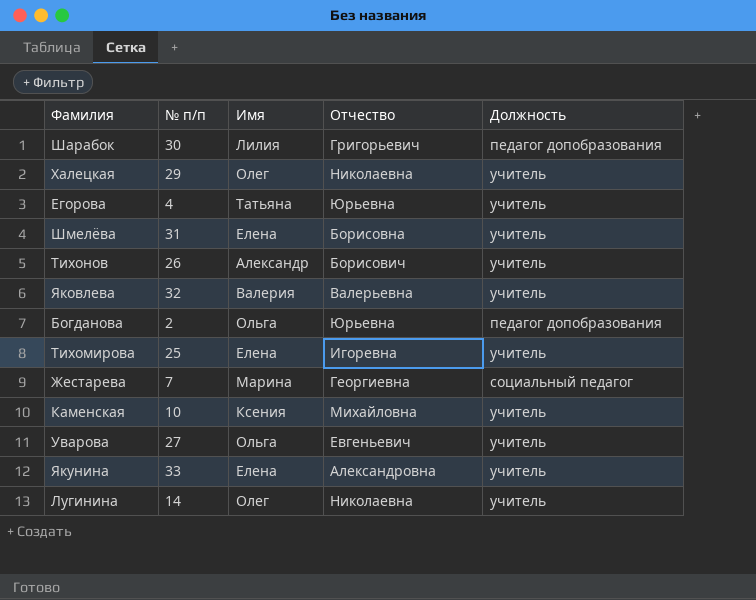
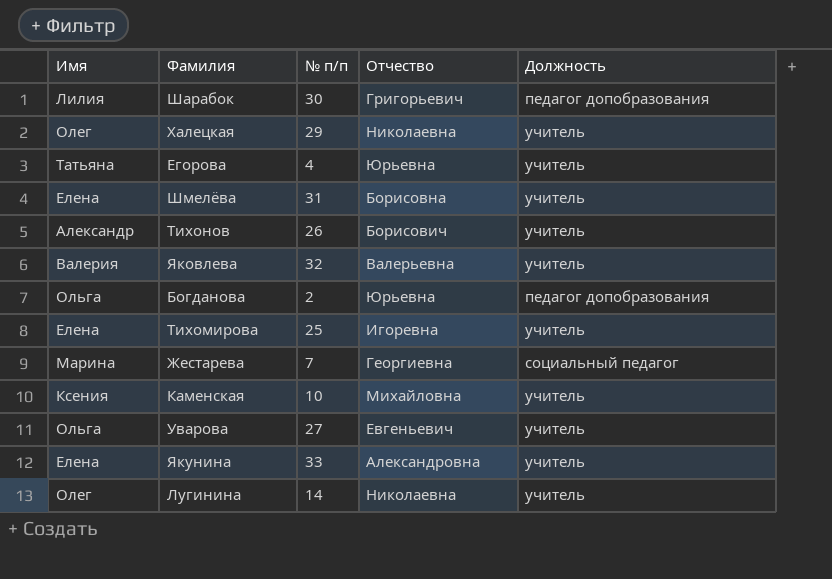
column Имя | position: 3 -> 1

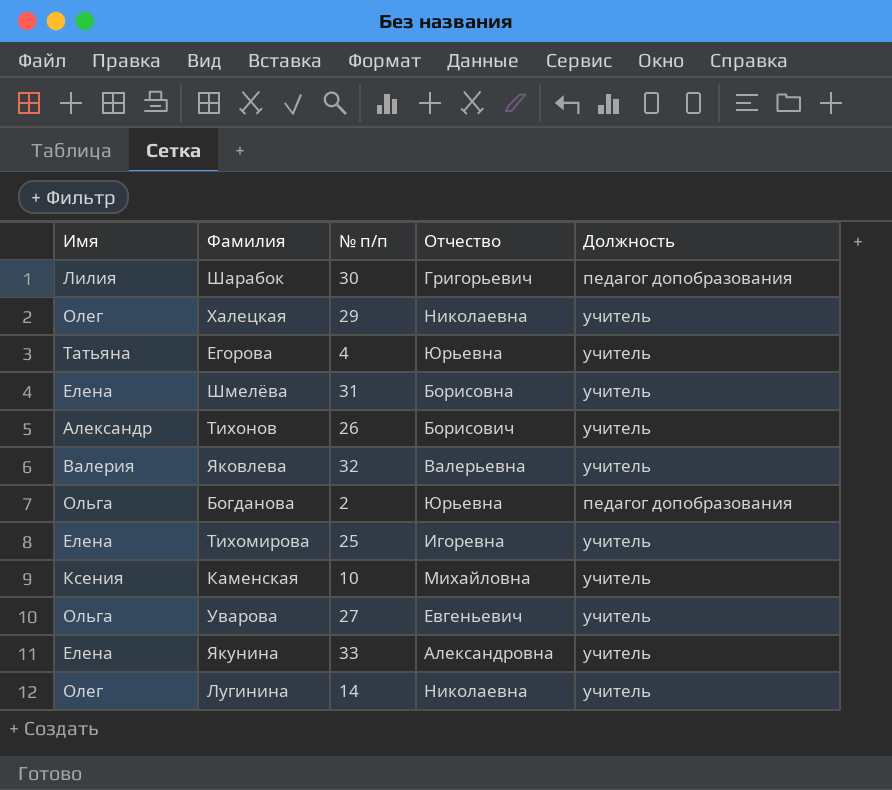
row Жестарева: Марина | 7 | Георгиевна | социальный педагог -> none

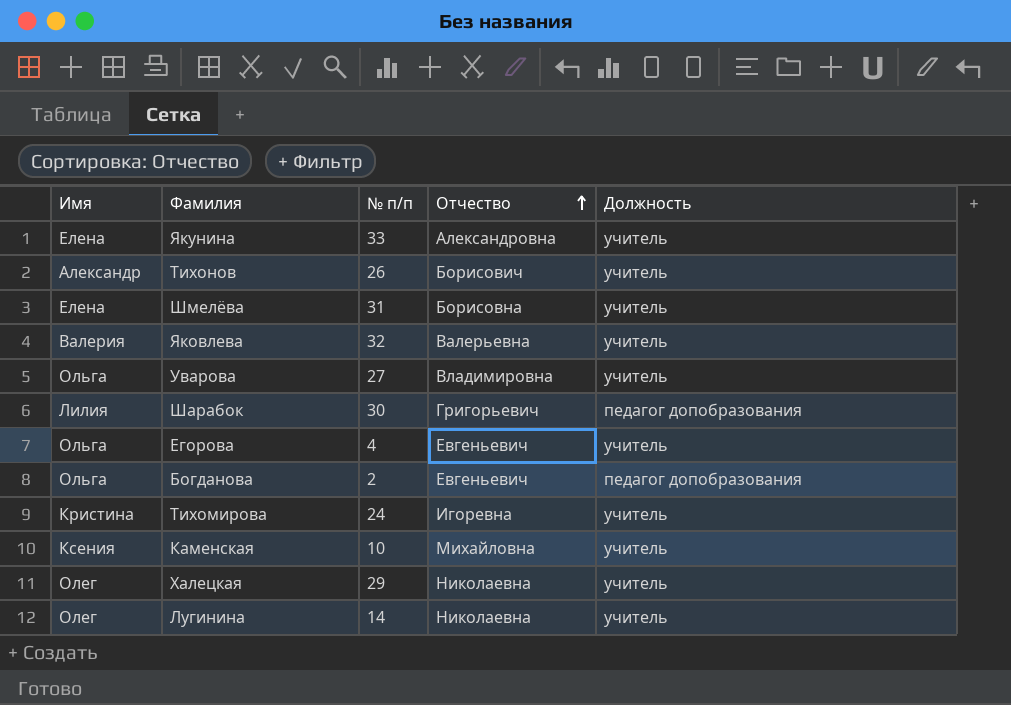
row order: none -> Отчество ascending
Уварова | Отчество: Евгеньевич -> Владимировна
Егорова | Имя: Татьяна -> Ольга
Егорова | Отчество: Юрьевна -> Евгеньевич
Богданова | Отчество: Юрьевна -> Евгеньевич
Тихомирова | Имя: Елена -> Кристина
Тихомирова | № п/п: 25 -> 24

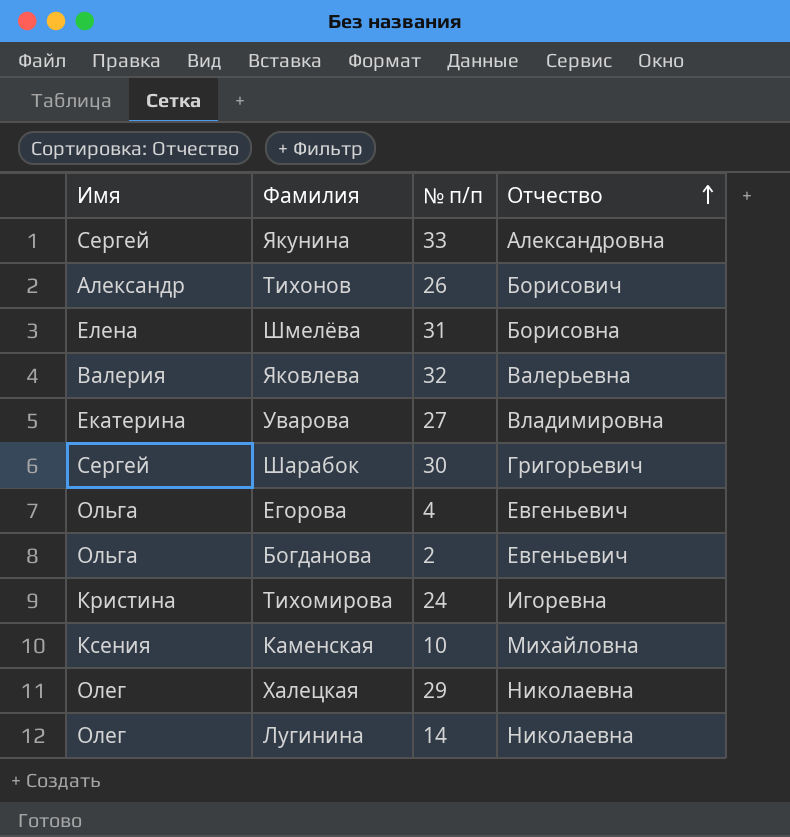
column Должность | position: 5 -> none
Якунина | Имя: Елена -> Сергей
Уварова | Имя: Ольга -> Екатерина
Шарабок | Имя: Лилия -> Сергей

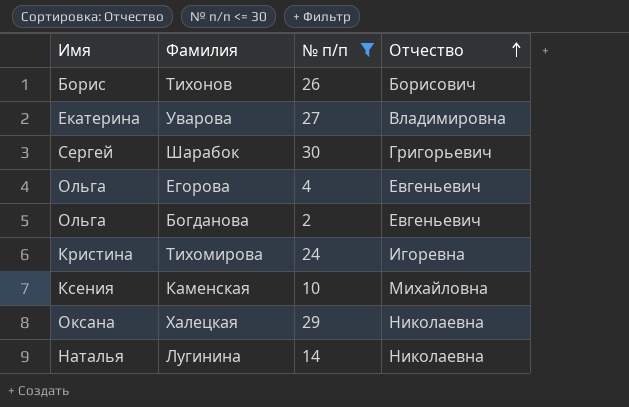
filter: none -> № п/п <= 30
Тихонов | Имя: Александр -> Борис
Халецкая | Имя: Олег -> Оксана
Лугинина | Имя: Олег -> Наталья

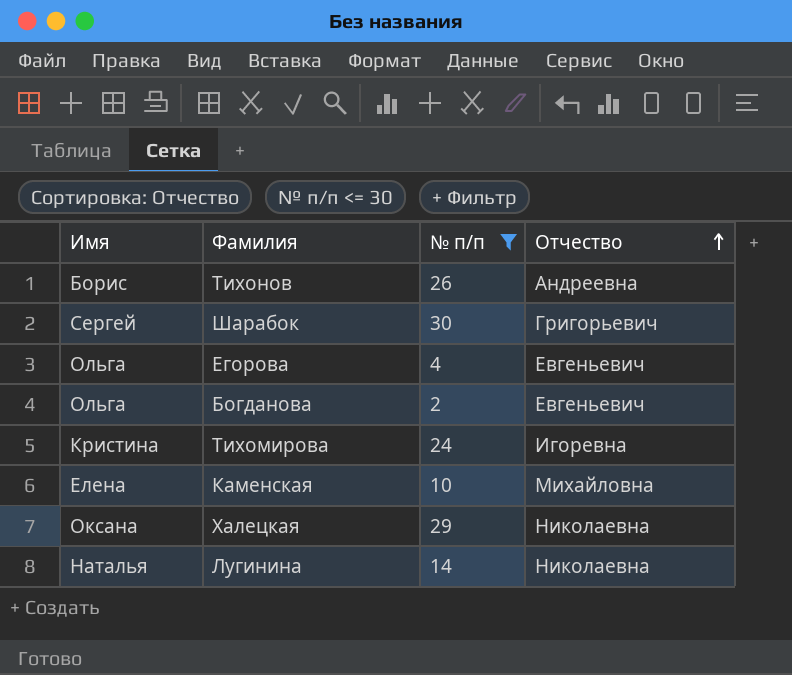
row Уварова: Екатерина | 27 | Владимировна -> none
Тихонов | Отчество: Борисович -> Андреевна
Каменская | Имя: Ксения -> Елена

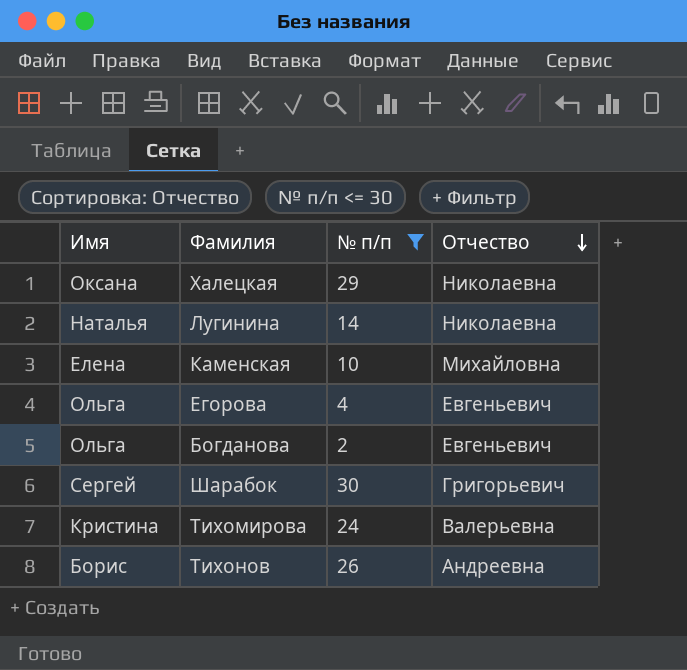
row order: Отчество ascending -> Отчество descending
Тихомирова | Отчество: Игоревна -> Валерьевна

